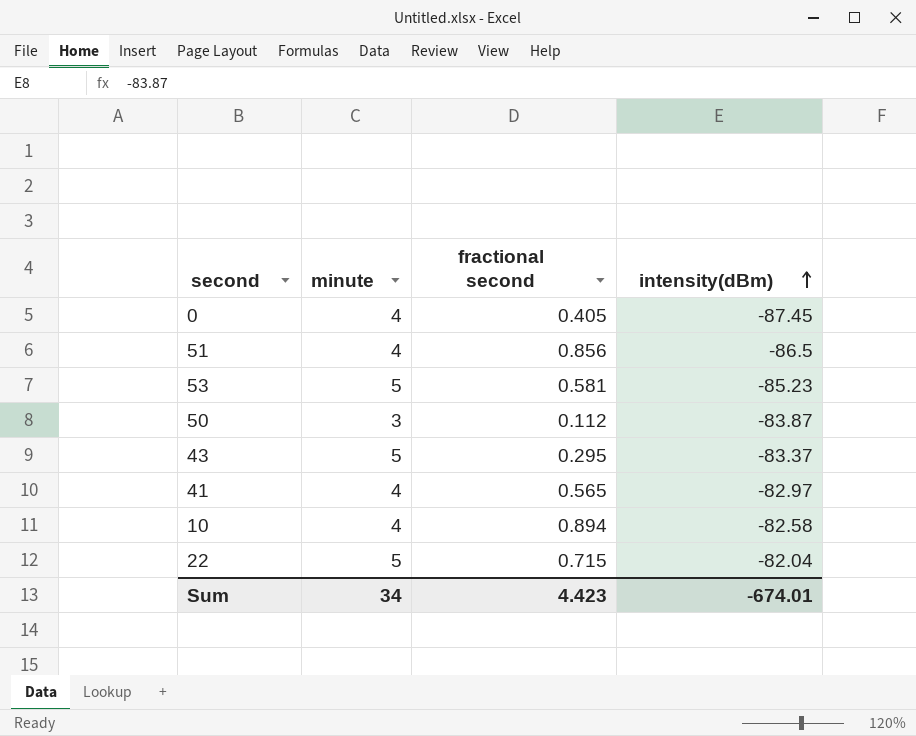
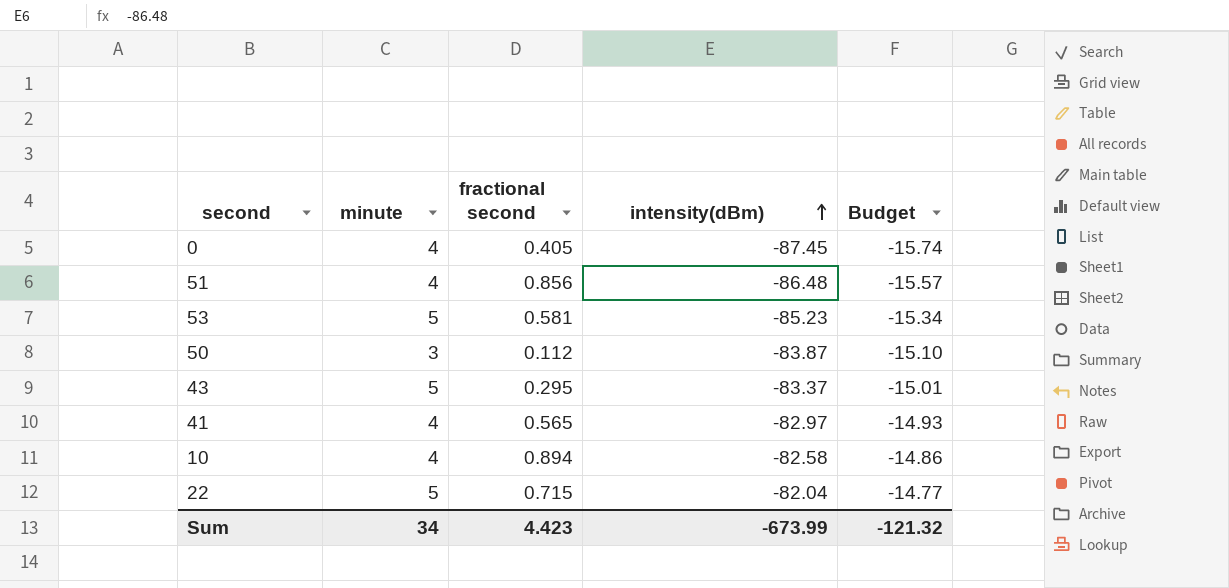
column Budget | formula: none -> [intensity(dBm)] * 0.18
51 | intensity(dBm): -86.5 -> -86.48
Sum | intensity(dBm): -674.01 -> -673.99

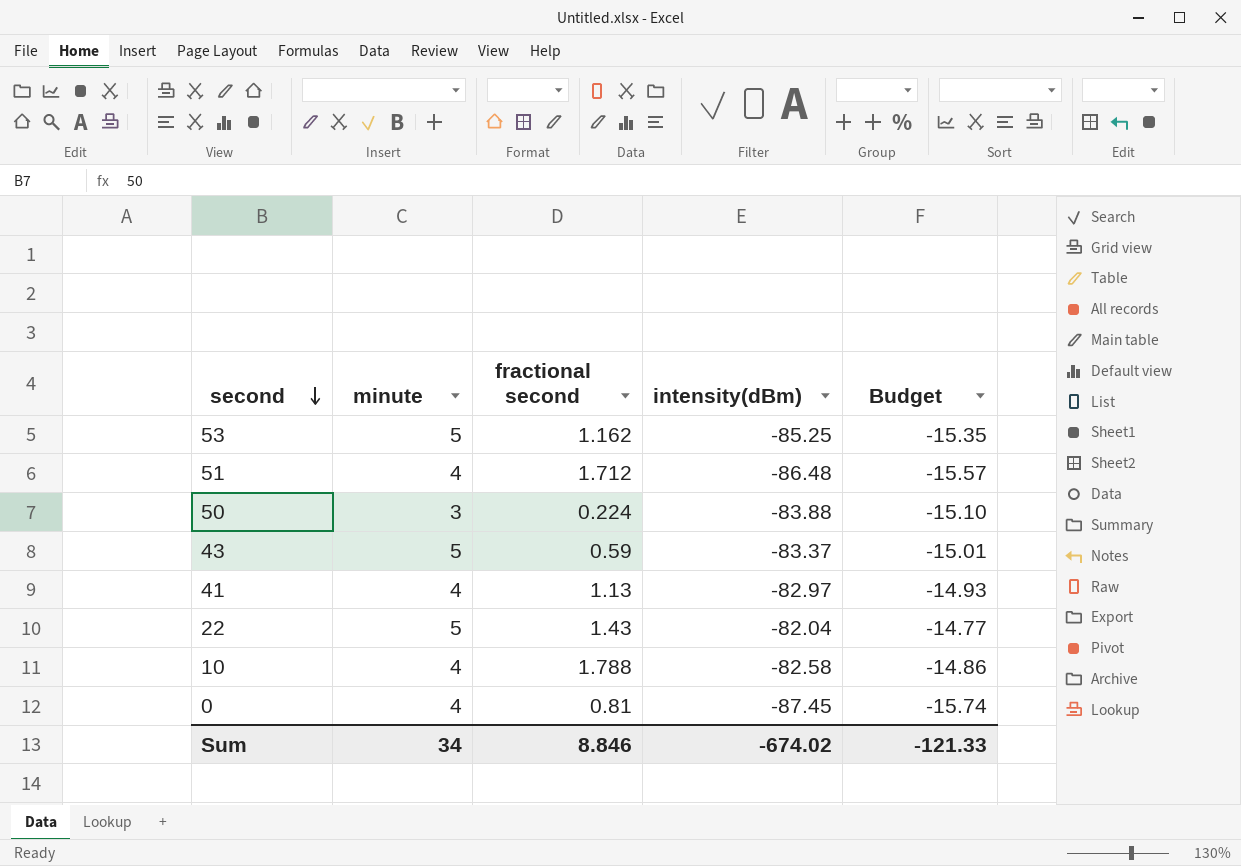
row order: intensity(dBm) ascending -> second descending
53 | fractional second: 0.581 -> 1.162
53 | intensity(dBm): -85.23 -> -85.25
53 | Budget: -15.34 -> -15.35
51 | fractional second: 0.856 -> 1.712
50 | fractional second: 0.112 -> 0.224
50 | intensity(dBm): -83.87 -> -83.88
43 | fractional second: 0.295 -> 0.59
41 | fractional second: 0.565 -> 1.13
22 | fractional second: 0.715 -> 1.43
10 | fractional second: 0.894 -> 1.788
0 | fractional second: 0.405 -> 0.81
Sum | fractional second: 4.423 -> 8.846
Sum | intensity(dBm): -673.99 -> -674.02
Sum | Budget: -121.32 -> -121.33

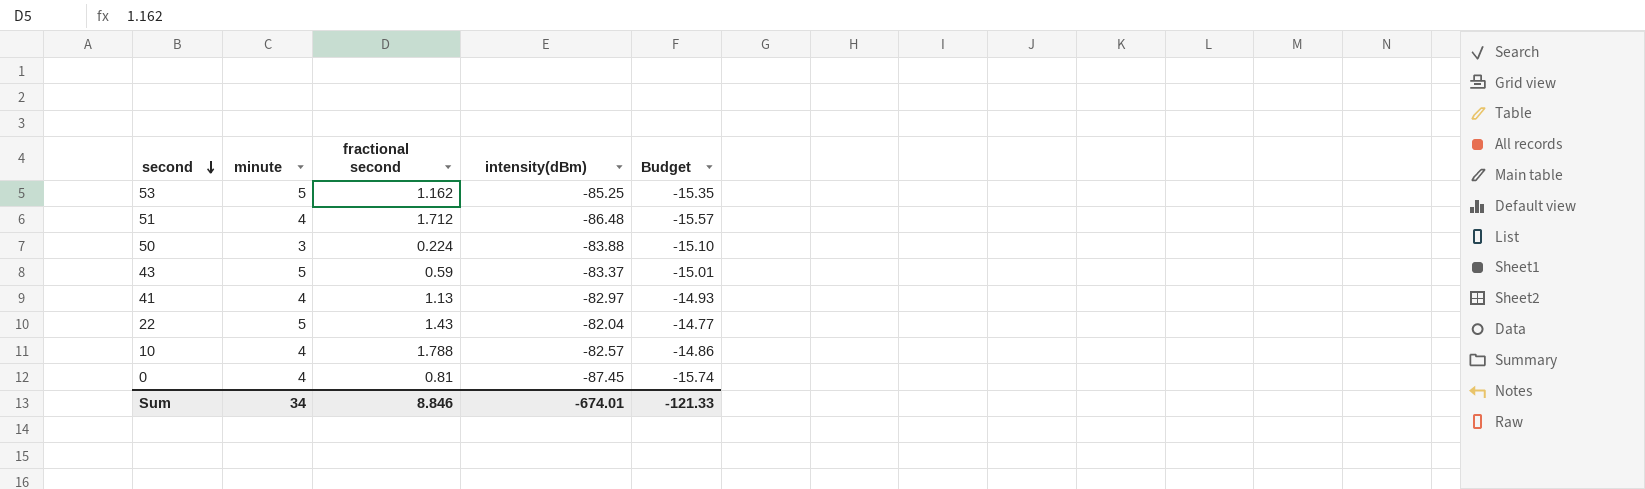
10 | intensity(dBm): -82.58 -> -82.57
Sum | intensity(dBm): -674.02 -> -674.01

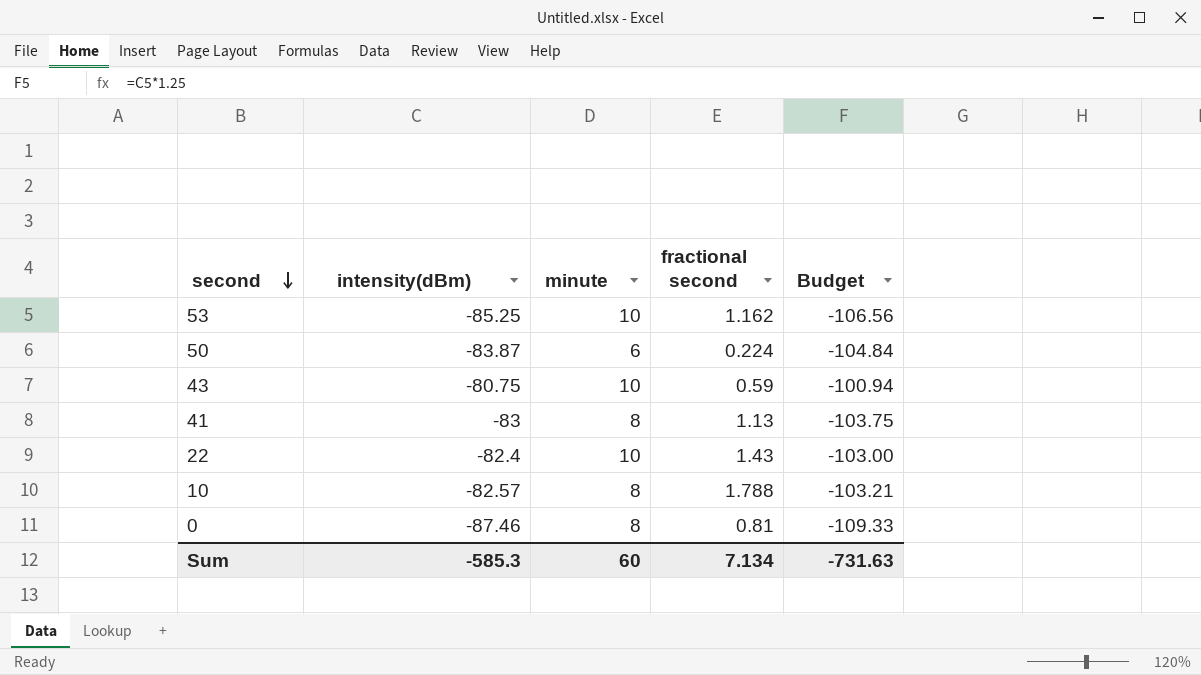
column intensity(dBm) | position: 4 -> 2
column Budget | formula: [intensity(dBm)] * 0.18 -> [intensity(dBm)] * 1.25
row 51: 4 | 1.712 | -86.48 | -15.57 -> none
53 | minute: 5 -> 10
50 | intensity(dBm): -83.88 -> -83.87
50 | minute: 3 -> 6
43 | intensity(dBm): -83.37 -> -80.75
43 | minute: 5 -> 10
41 | intensity(dBm): -82.97 -> -83
41 | minute: 4 -> 8
22 | intensity(dBm): -82.04 -> -82.4
22 | minute: 5 -> 10
10 | minute: 4 -> 8
0 | intensity(dBm): -87.45 -> -87.46
0 | minute: 4 -> 8
Sum | intensity(dBm): -674.01 -> -585.3
Sum | minute: 34 -> 60
Sum | fractional second: 8.846 -> 7.134
Sum | Budget: -121.33 -> -731.63

